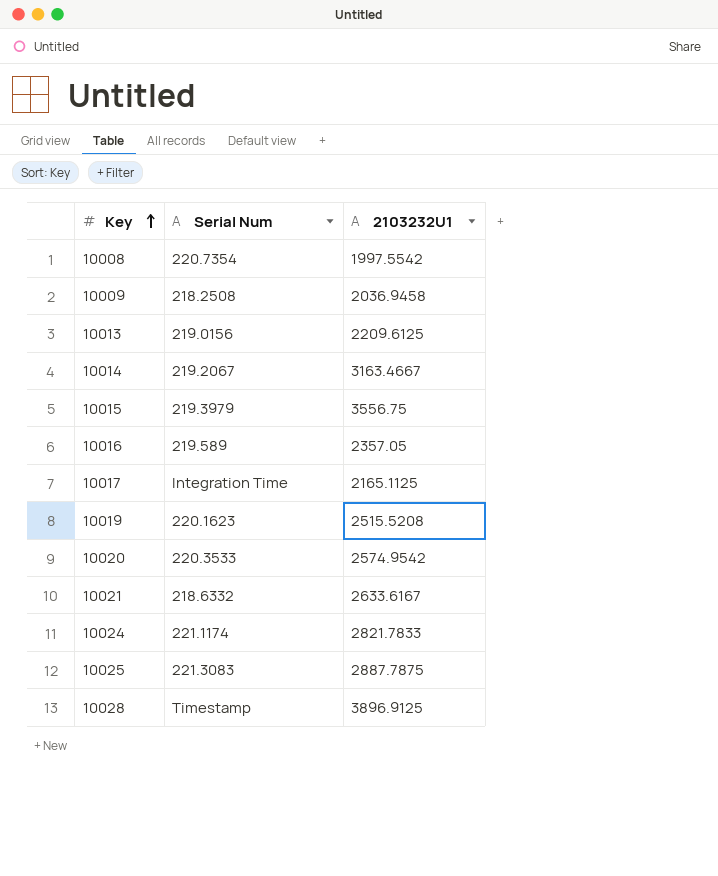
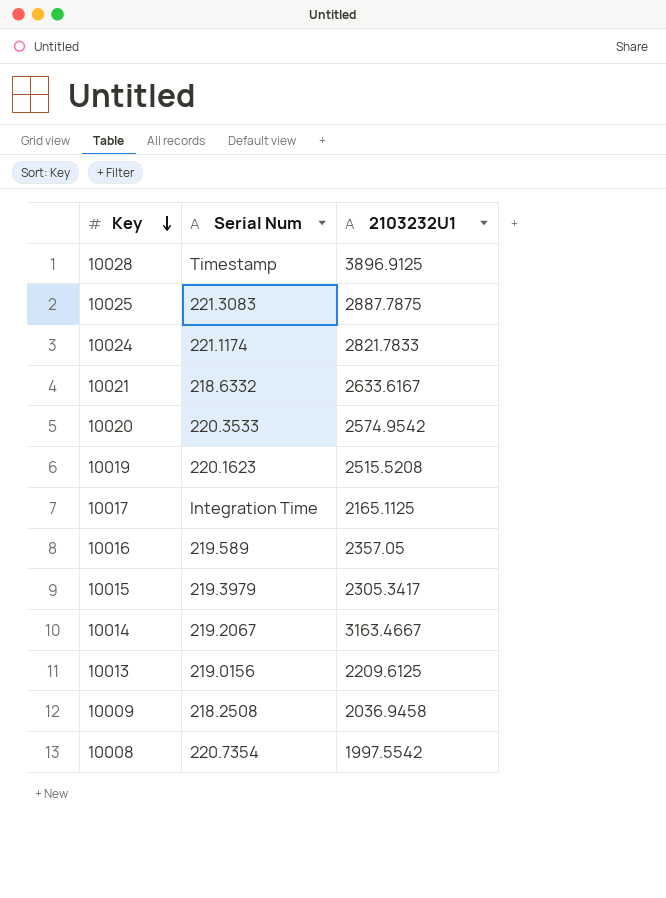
row order: Key ascending -> Key descending
10015 | 2103232U1: 3556.75 -> 2305.3417

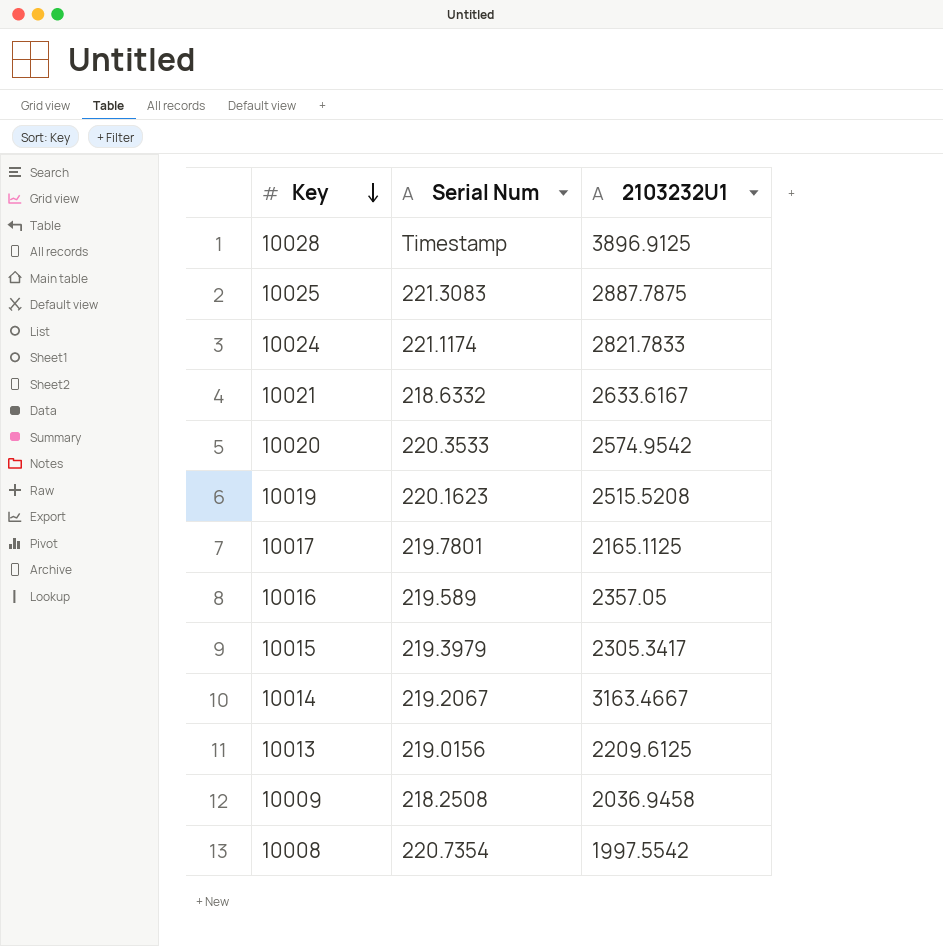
10017 | Serial Num: Integration Time -> 219.7801

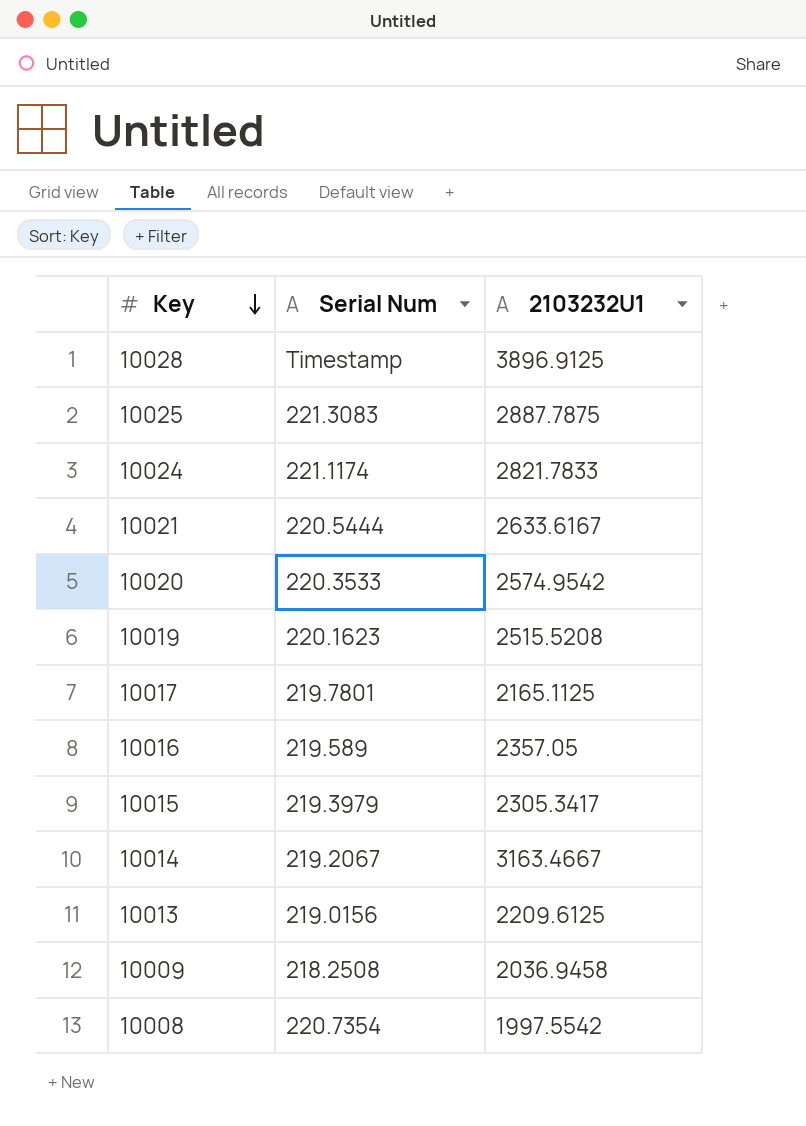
10021 | Serial Num: 218.6332 -> 220.5444

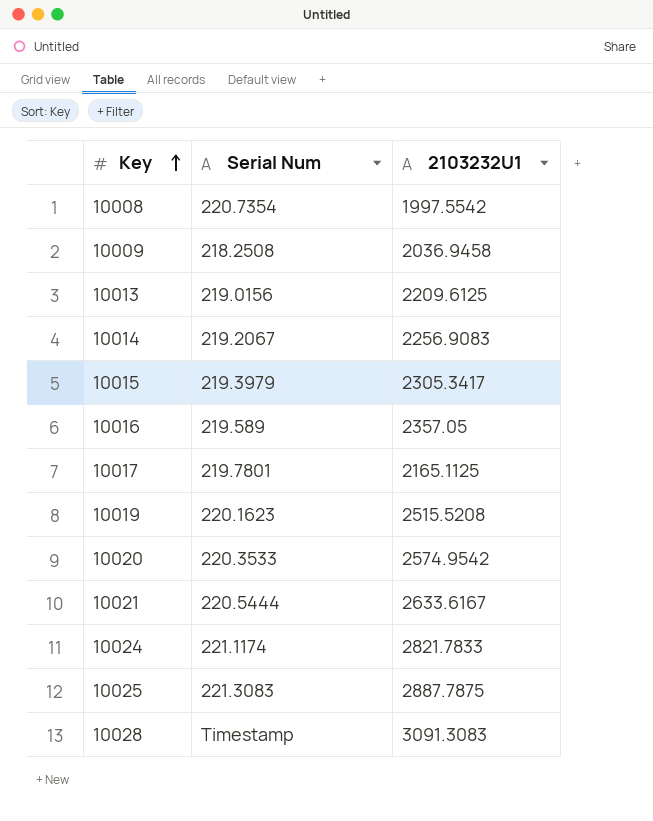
row order: Key descending -> Key ascending
10014 | 2103232U1: 3163.4667 -> 2256.9083
10028 | 2103232U1: 3896.9125 -> 3091.3083

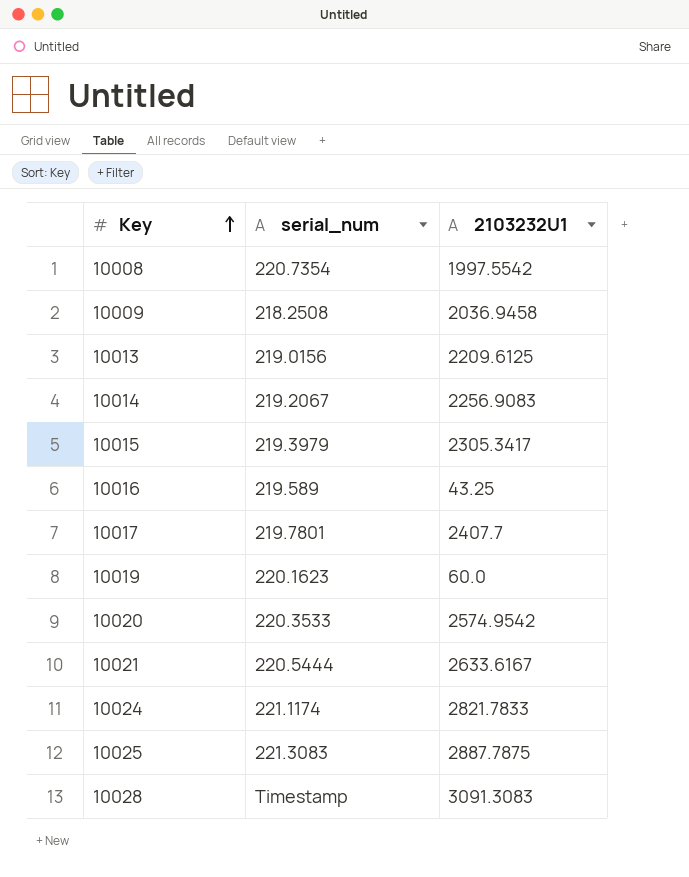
column name: Serial Num -> serial_num
10016 | 2103232U1: 2357.05 -> 43.25
10017 | 2103232U1: 2165.1125 -> 2407.7
10019 | 2103232U1: 2515.5208 -> 60.0

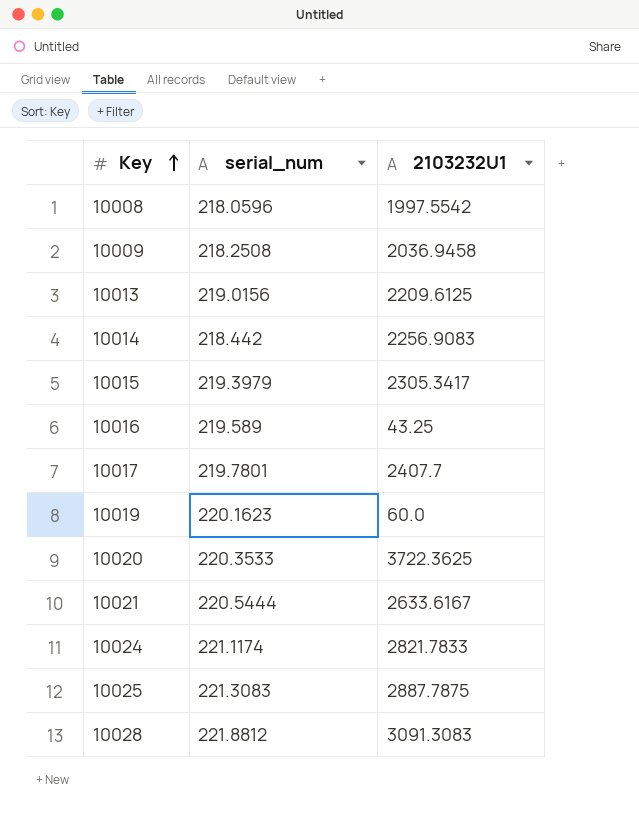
10008 | serial_num: 220.7354 -> 218.0596
10014 | serial_num: 219.2067 -> 218.442
10020 | 2103232U1: 2574.9542 -> 3722.3625
10028 | serial_num: Timestamp -> 221.8812

